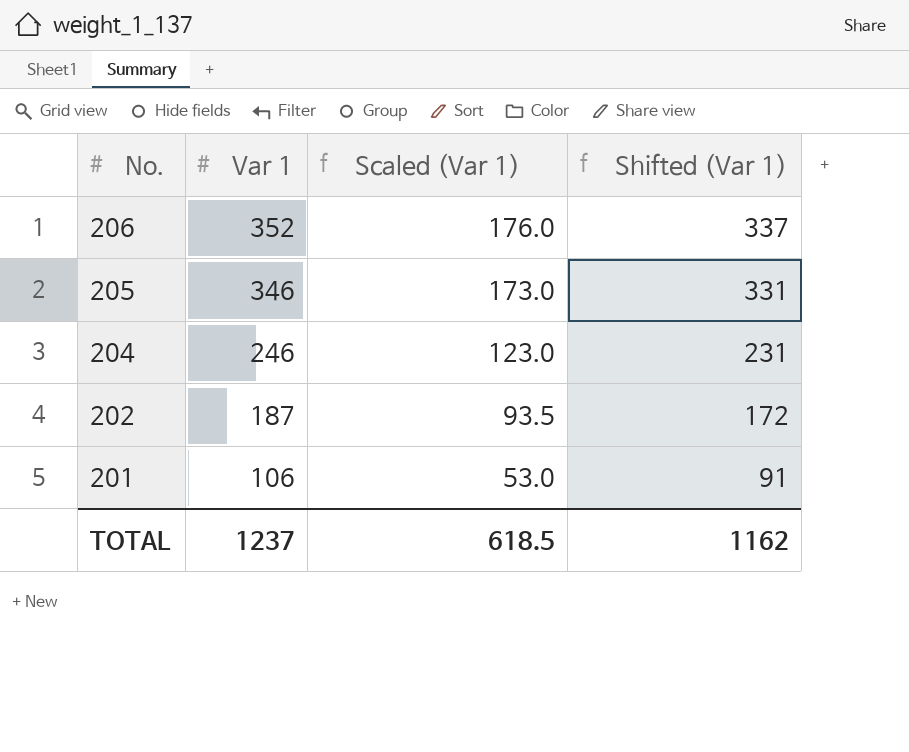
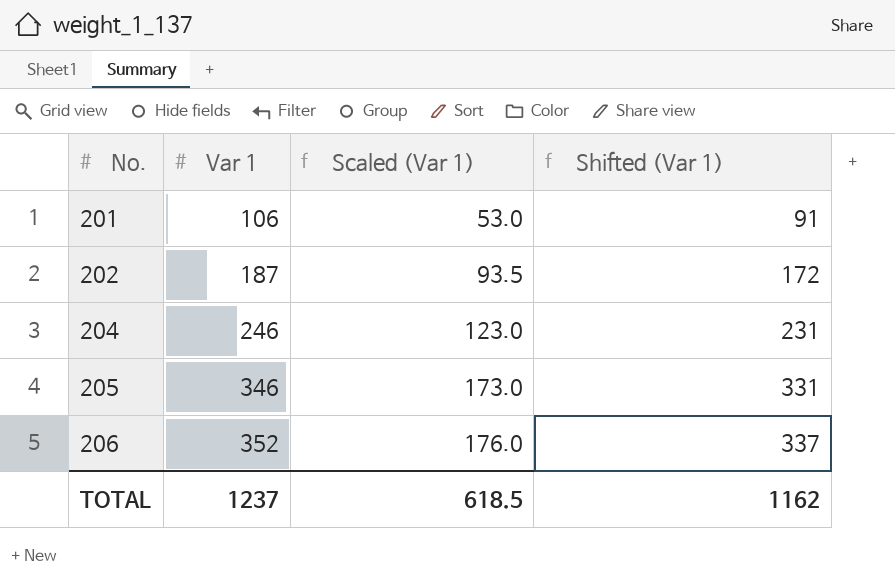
row order: No. descending -> No. ascending

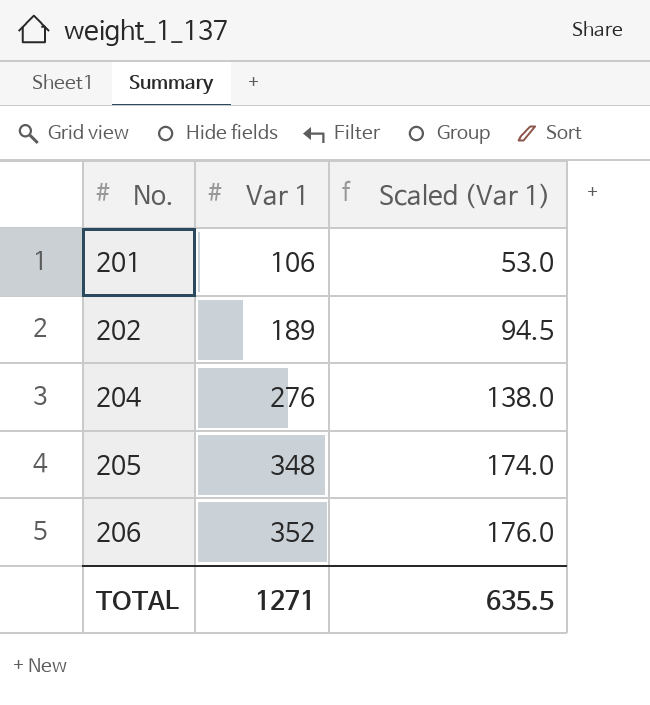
column Shifted (Var 1) | formula: [Var 1] - 15 -> none
202 | Var 1: 187 -> 189
202 | Scaled (Var 1): 93.5 -> 94.5
204 | Var 1: 246 -> 276
204 | Scaled (Var 1): 123.0 -> 138.0
205 | Var 1: 346 -> 348
205 | Scaled (Var 1): 173.0 -> 174.0
TOTAL | Var 1: 1237 -> 1271
TOTAL | Scaled (Var 1): 618.5 -> 635.5

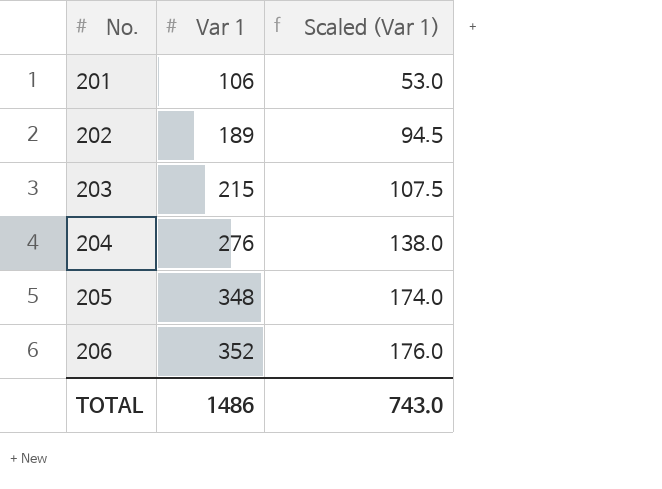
row 203: none -> 215 | 107.5
TOTAL | Var 1: 1271 -> 1486
TOTAL | Scaled (Var 1): 635.5 -> 743.0

